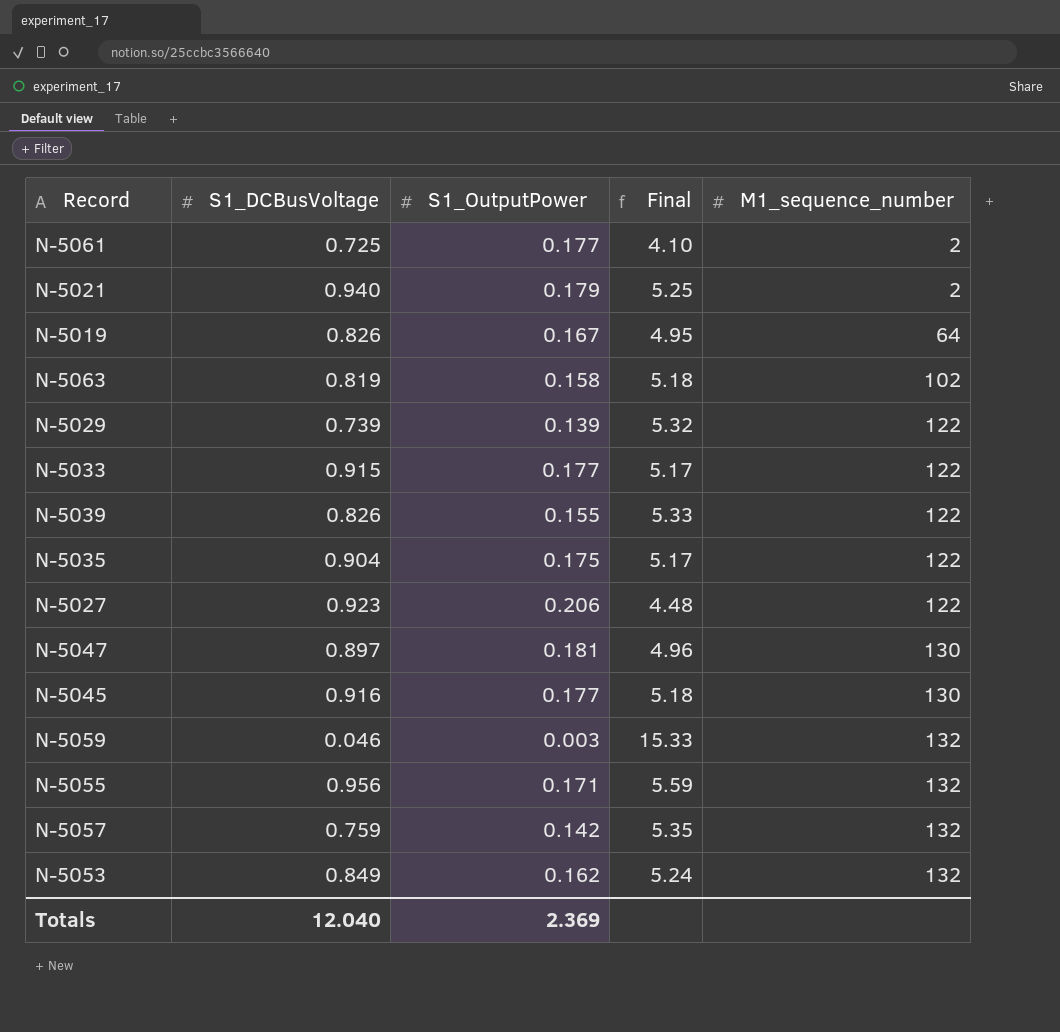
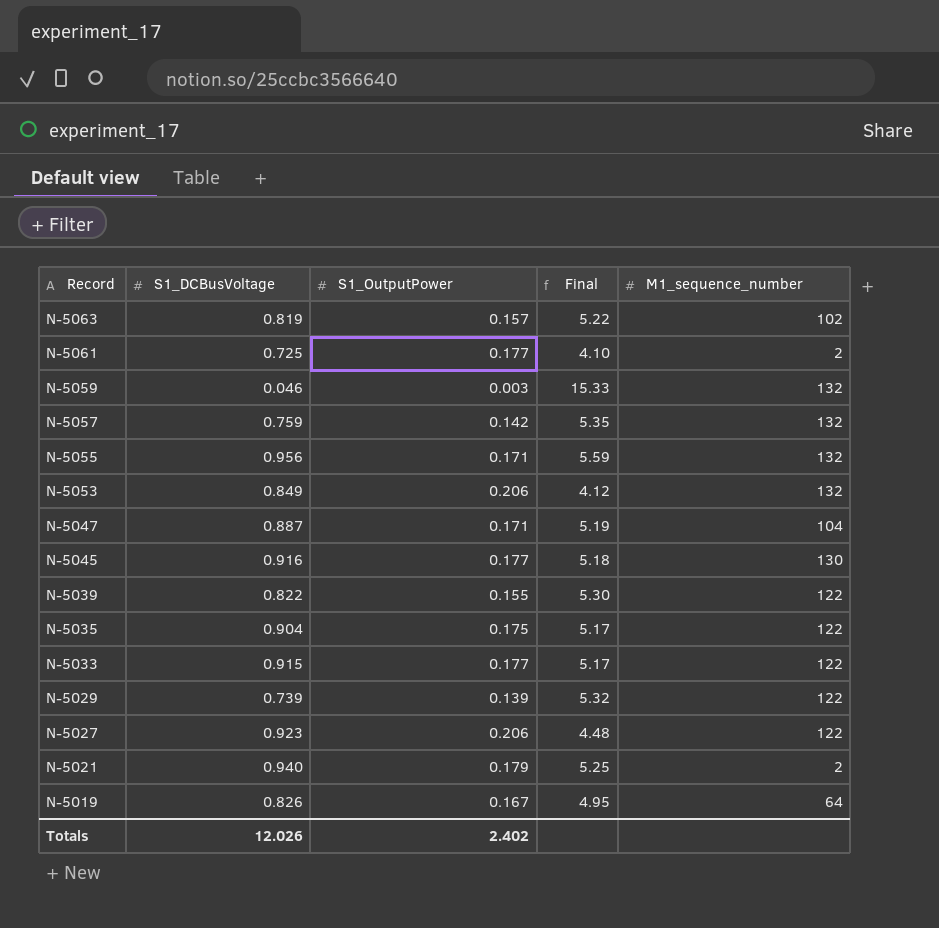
row order: M1_sequence_number ascending -> Record descending
N-5063 | S1_OutputPower: 0.158 -> 0.157
N-5063 | Final: 5.18 -> 5.22
N-5053 | S1_OutputPower: 0.162 -> 0.206
N-5053 | Final: 5.24 -> 4.12
N-5047 | S1_DCBusVoltage: 0.897 -> 0.887
N-5047 | S1_OutputPower: 0.181 -> 0.171
N-5047 | Final: 4.96 -> 5.19
N-5047 | M1_sequence_number: 130 -> 104
N-5039 | S1_DCBusVoltage: 0.826 -> 0.822
N-5039 | Final: 5.33 -> 5.30
Totals | S1_DCBusVoltage: 12.040 -> 12.026
Totals | S1_OutputPower: 2.369 -> 2.402

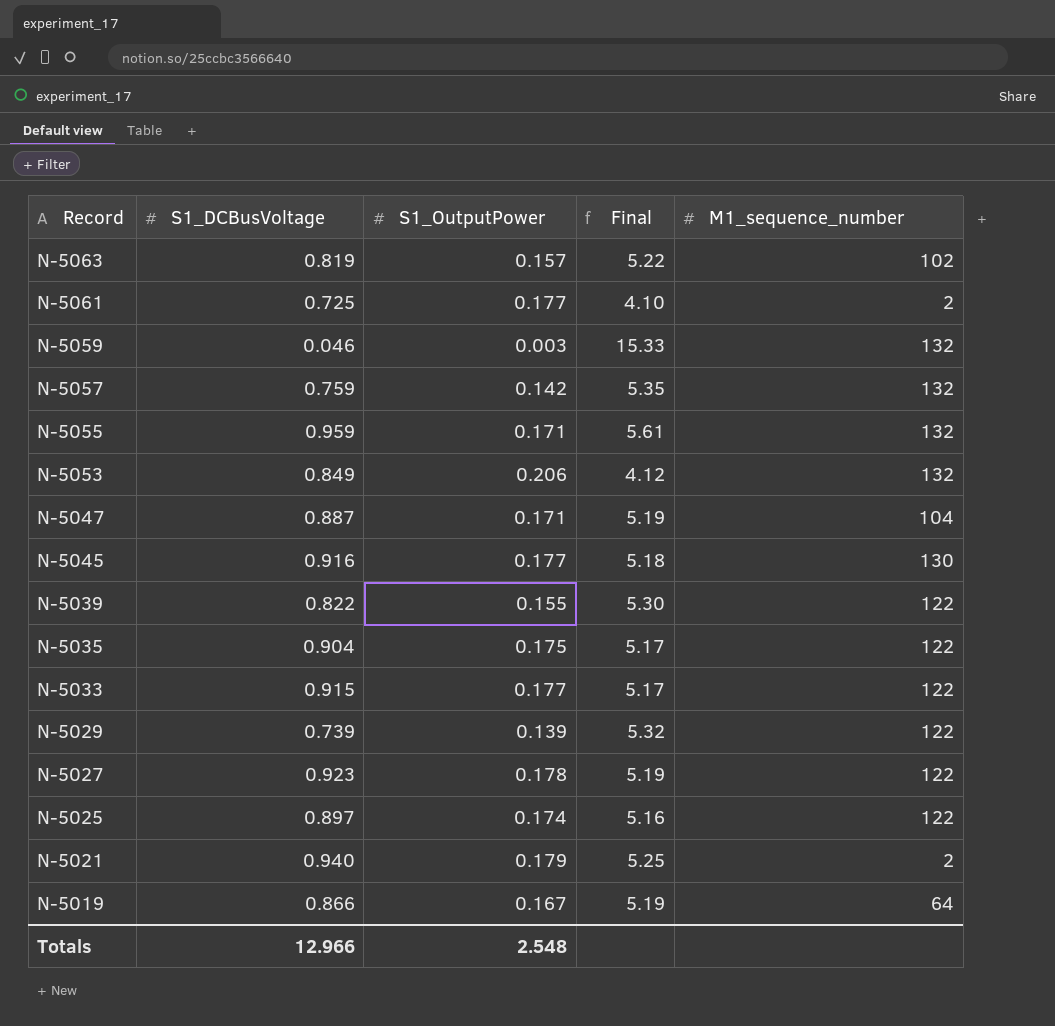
N-5055 | S1_DCBusVoltage: 0.956 -> 0.959
N-5055 | Final: 5.59 -> 5.61
N-5027 | S1_OutputPower: 0.206 -> 0.178
N-5027 | Final: 4.48 -> 5.19
row N-5025: none -> 0.897 | 0.174 | 5.16 | 122
N-5019 | S1_DCBusVoltage: 0.826 -> 0.866
N-5019 | Final: 4.95 -> 5.19
Totals | S1_DCBusVoltage: 12.026 -> 12.966
Totals | S1_OutputPower: 2.402 -> 2.548

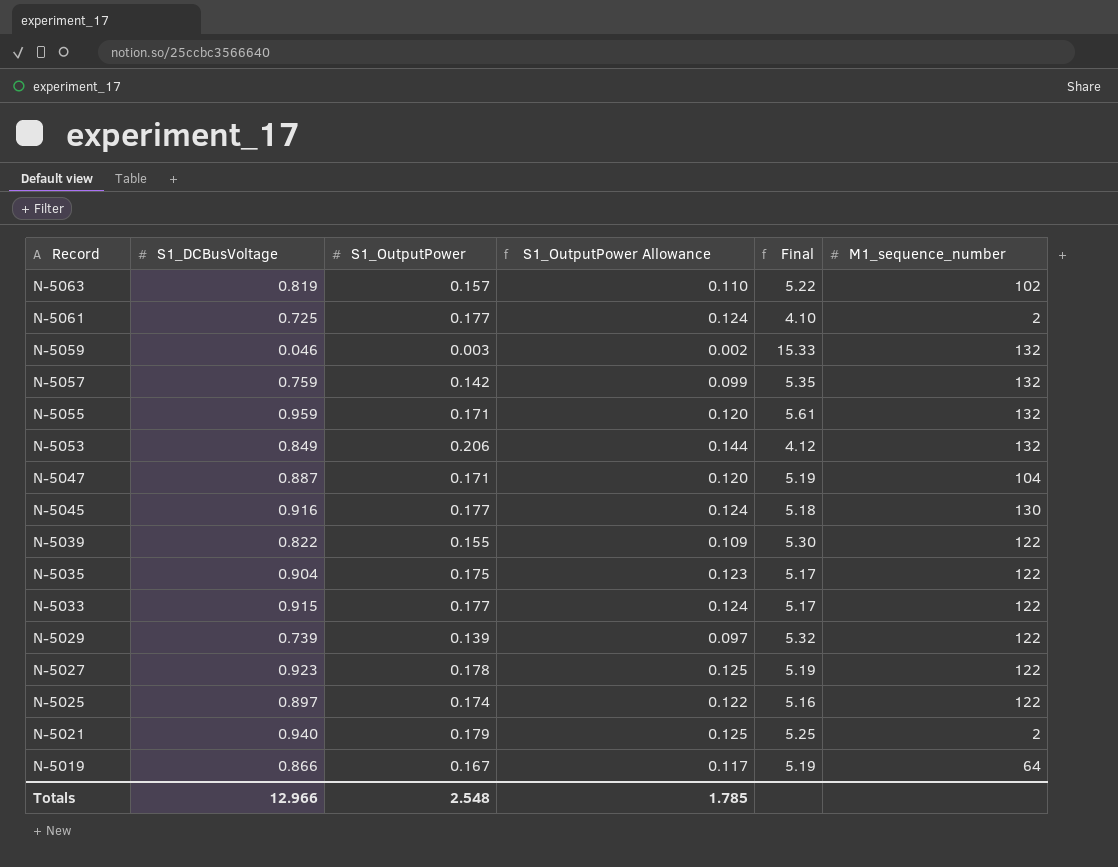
column S1_OutputPower Allowance | formula: none -> [S1_OutputPower] * 0.7

